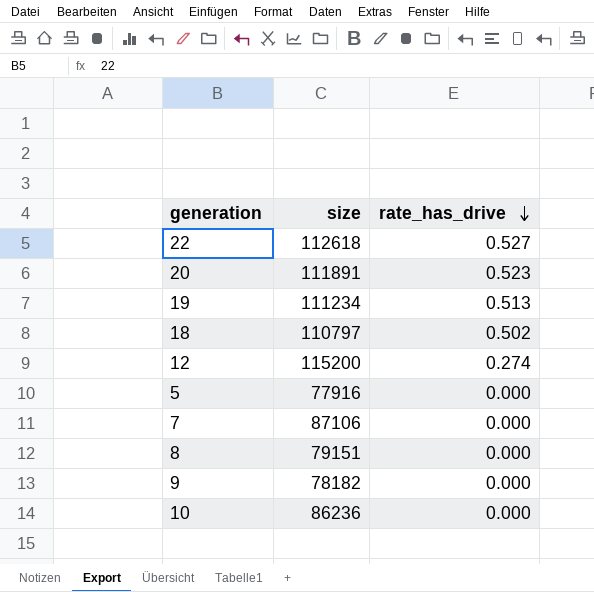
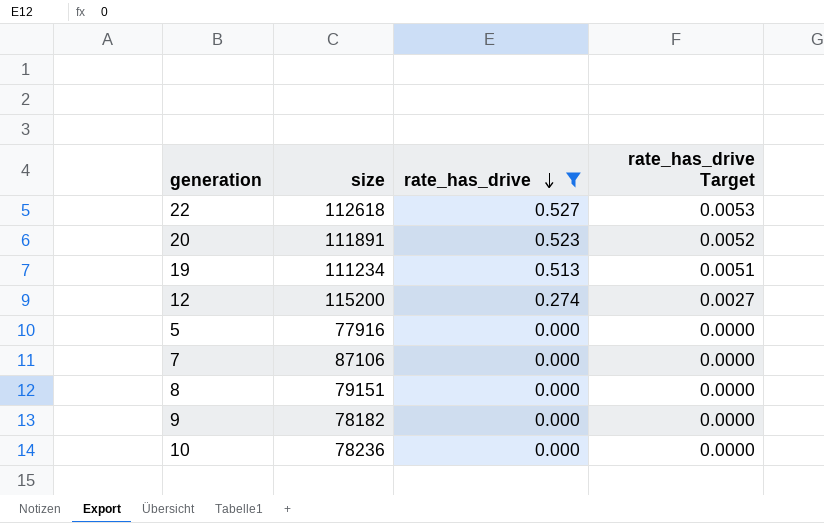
filter: none -> rate_has_drive != 0.502
column rate_has_drive Target | formula: none -> [rate_has_drive] * 0.01
10 | size: 86236 -> 78236

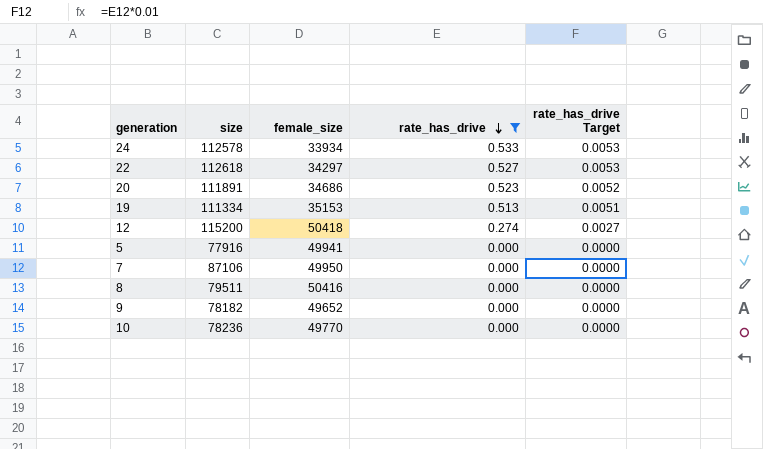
column female_size | position: none -> 3
row 24: none -> 112578 | 33934 | 0.533 | 0.0053
19 | size: 111234 -> 111334
8 | size: 79151 -> 79511

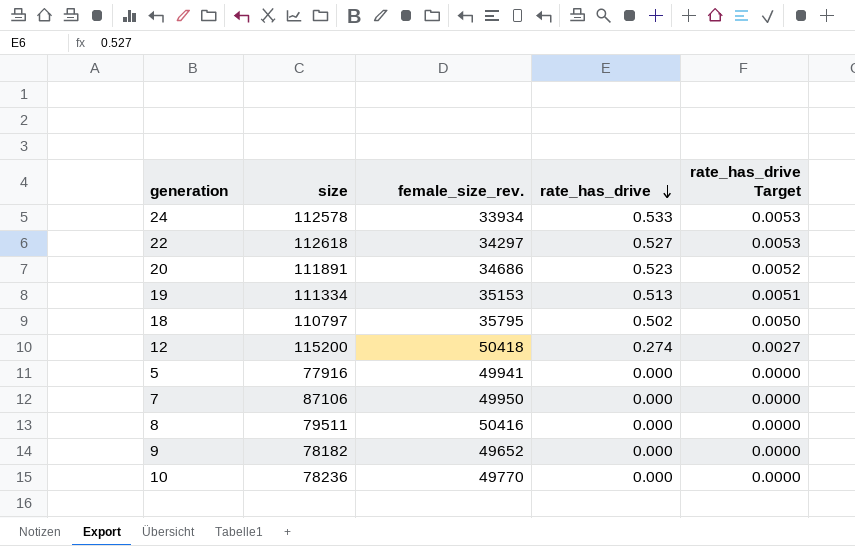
filter: rate_has_drive != 0.502 -> none
column name: female_size -> female_size_rev.

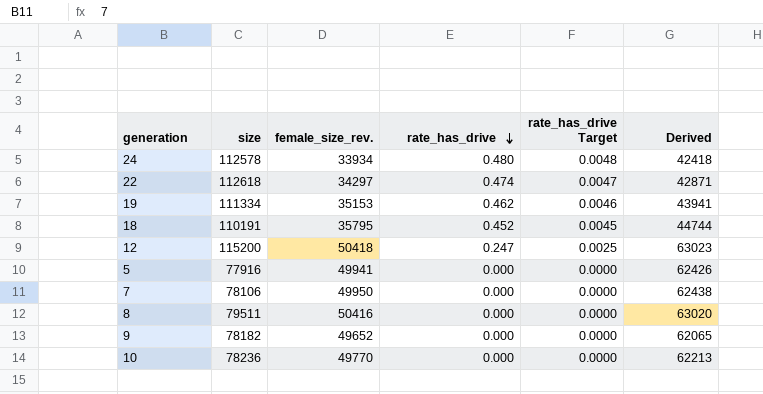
column Derived | formula: none -> [female_size_rev.] * 1.25
row 20: 111891 | 34686 | 0.523 | 0.0052 -> none
24 | rate_has_drive: 0.533 -> 0.480
24 | rate_has_drive Target: 0.0053 -> 0.0048
22 | rate_has_drive: 0.527 -> 0.474
22 | rate_has_drive Target: 0.0053 -> 0.0047
19 | rate_has_drive: 0.513 -> 0.462
19 | rate_has_drive Target: 0.0051 -> 0.0046
18 | size: 110797 -> 110191
18 | rate_has_drive: 0.502 -> 0.452
18 | rate_has_drive Target: 0.0050 -> 0.0045
12 | rate_has_drive: 0.274 -> 0.247
12 | rate_has_drive Target: 0.0027 -> 0.0025
7 | size: 87106 -> 78106

